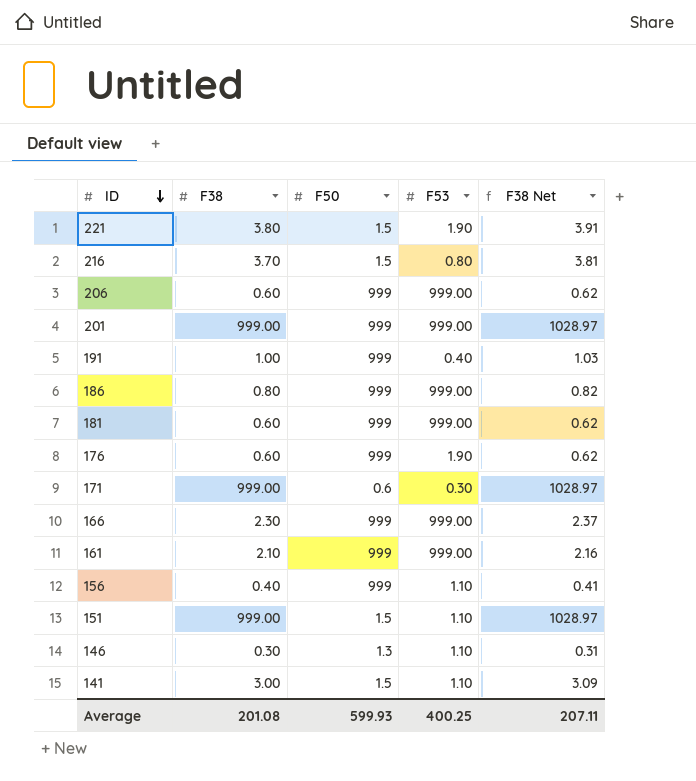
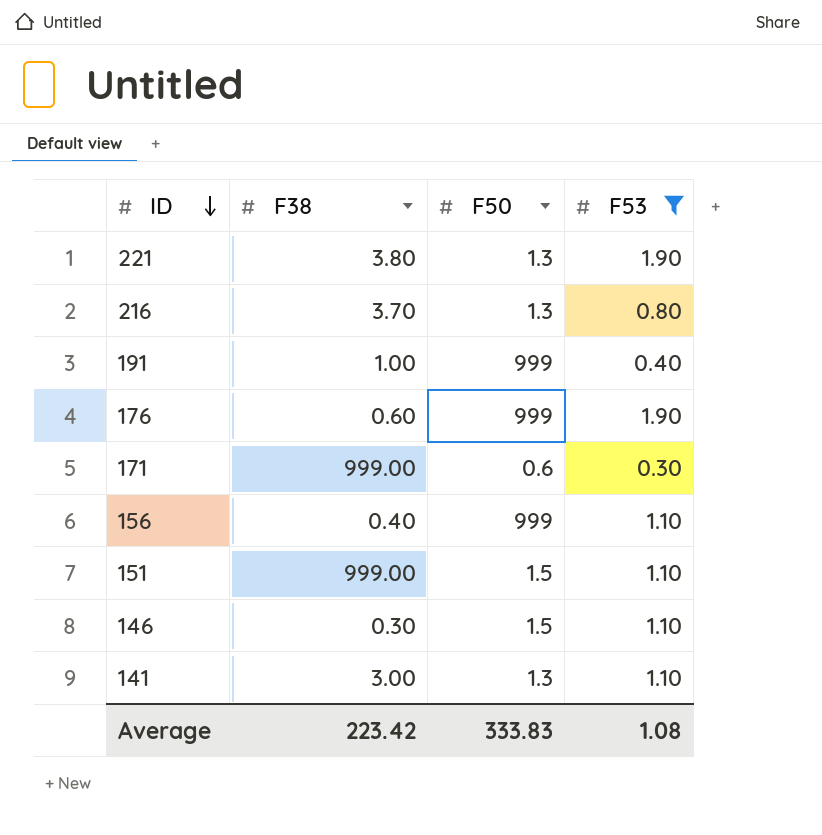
filter: none -> F53 != 999.00
column F38 Net | formula: [F38] * 1.03 -> none
221 | F50: 1.5 -> 1.3
216 | F50: 1.5 -> 1.3
146 | F50: 1.3 -> 1.5
141 | F50: 1.5 -> 1.3
Average | F38: 201.08 -> 223.42
Average | F50: 599.93 -> 333.83
Average | F53: 400.25 -> 1.08

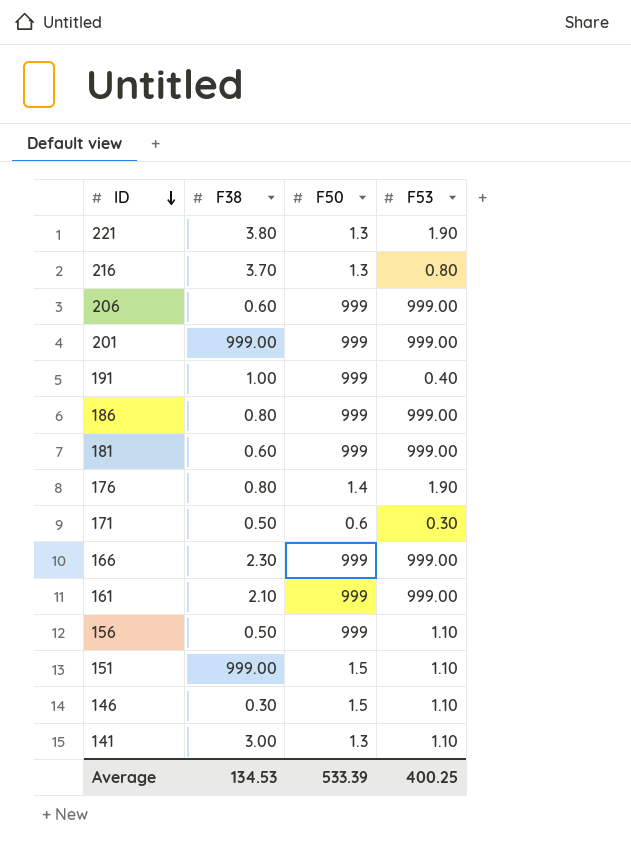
filter: F53 != 999.00 -> none
176 | F38: 0.60 -> 0.80
176 | F50: 999 -> 1.4
171 | F38: 999.00 -> 0.50
156 | F38: 0.40 -> 0.50
Average | F38: 223.42 -> 134.53
Average | F50: 333.83 -> 533.39
Average | F53: 1.08 -> 400.25

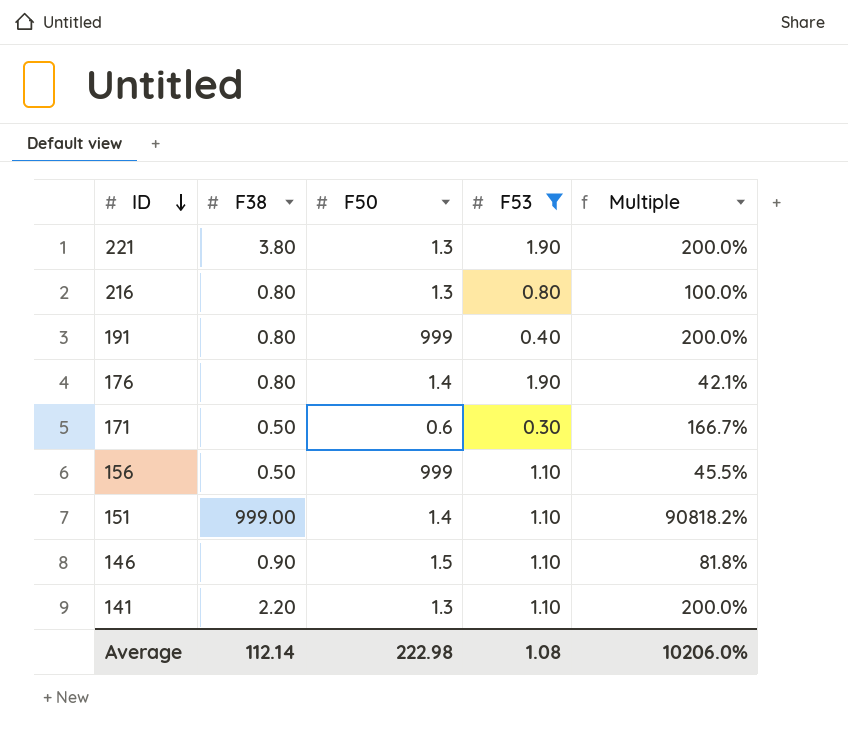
filter: none -> F53 != 999.00
column Multiple | formula: none -> [F38] / [F53]
216 | F38: 3.70 -> 0.80
191 | F38: 1.00 -> 0.80
151 | F50: 1.5 -> 1.4
146 | F38: 0.30 -> 0.90
141 | F38: 3.00 -> 2.20
Average | F38: 134.53 -> 112.14
Average | F50: 533.39 -> 222.98
Average | F53: 400.25 -> 1.08

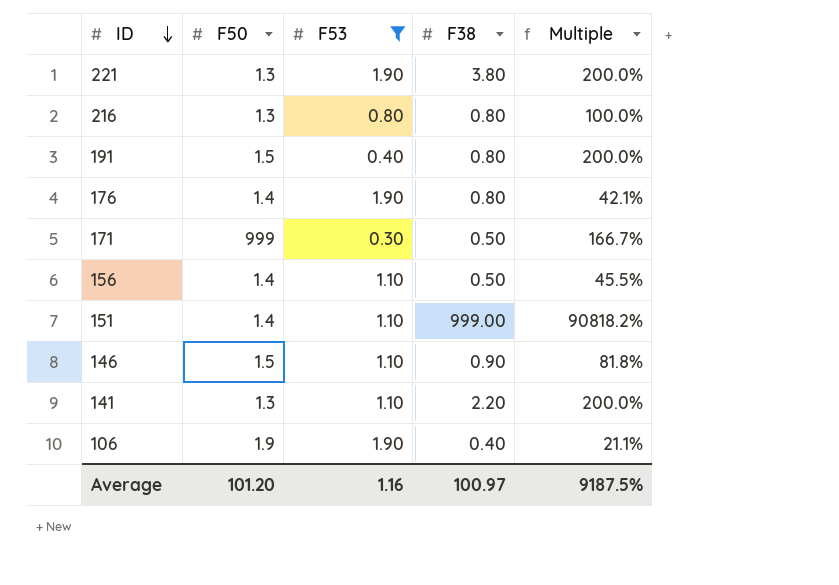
column F38 | position: 2 -> 4
191 | F50: 999 -> 1.5
171 | F50: 0.6 -> 999
156 | F50: 999 -> 1.4
row 106: none -> 1.9 | 1.90 | 0.40 | 21.1%
Average | F50: 222.98 -> 101.20
Average | F53: 1.08 -> 1.16
Average | F38: 112.14 -> 100.97
Average | Multiple: 10206.0% -> 9187.5%

